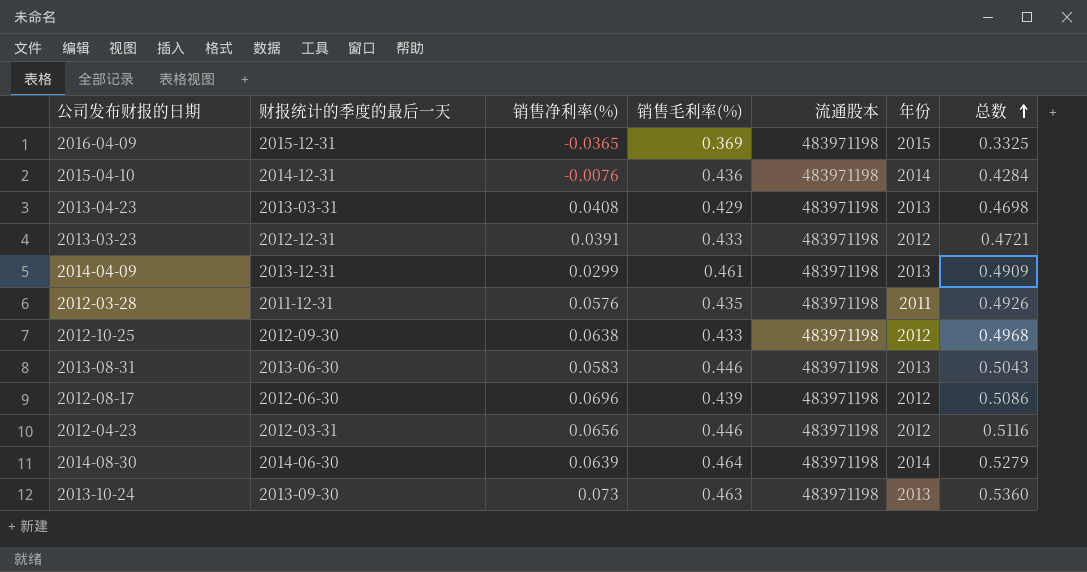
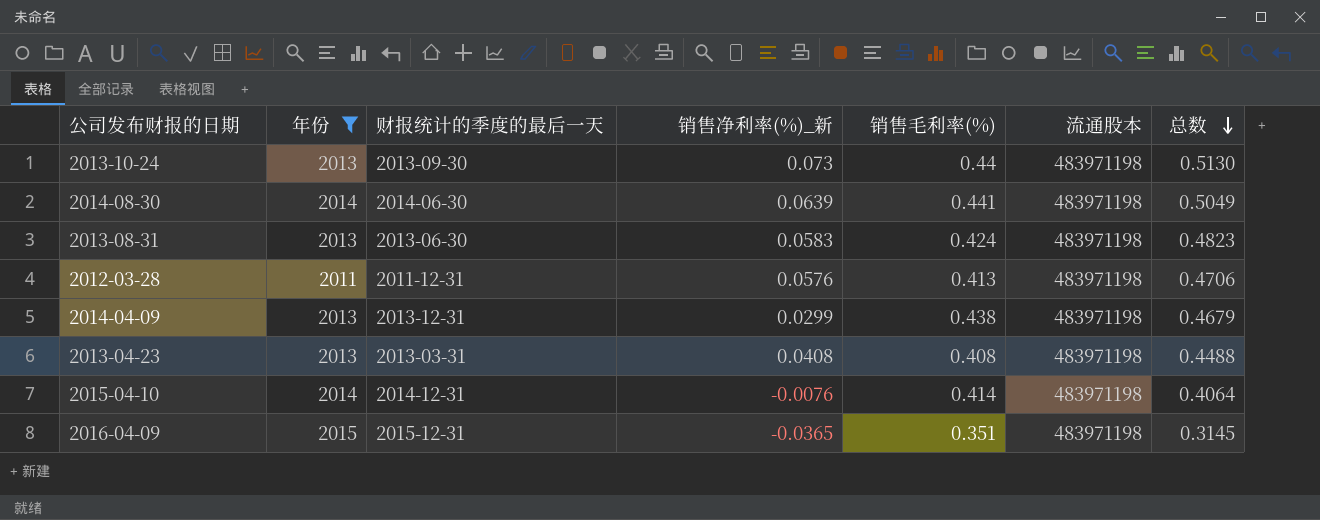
filter: none -> 年份 != 2012
row order: 总数 ascending -> 总数 descending
column 年份 | position: 6 -> 2
column name: 销售净利率(%) -> 销售净利率(%)_新
2013-10-24 | 销售毛利率(%): 0.463 -> 0.44
2013-10-24 | 总数: 0.5360 -> 0.5130
2014-08-30 | 销售毛利率(%): 0.464 -> 0.441
2014-08-30 | 总数: 0.5279 -> 0.5049
2013-08-31 | 销售毛利率(%): 0.446 -> 0.424
2013-08-31 | 总数: 0.5043 -> 0.4823
2012-03-28 | 销售毛利率(%): 0.435 -> 0.413
2012-03-28 | 总数: 0.4926 -> 0.4706
2014-04-09 | 销售毛利率(%): 0.461 -> 0.438
2014-04-09 | 总数: 0.4909 -> 0.4679
2013-04-23 | 销售毛利率(%): 0.429 -> 0.408
2013-04-23 | 总数: 0.4698 -> 0.4488
2015-04-10 | 销售毛利率(%): 0.436 -> 0.414
2015-04-10 | 总数: 0.4284 -> 0.4064
2016-04-09 | 销售毛利率(%): 0.369 -> 0.351
2016-04-09 | 总数: 0.3325 -> 0.3145

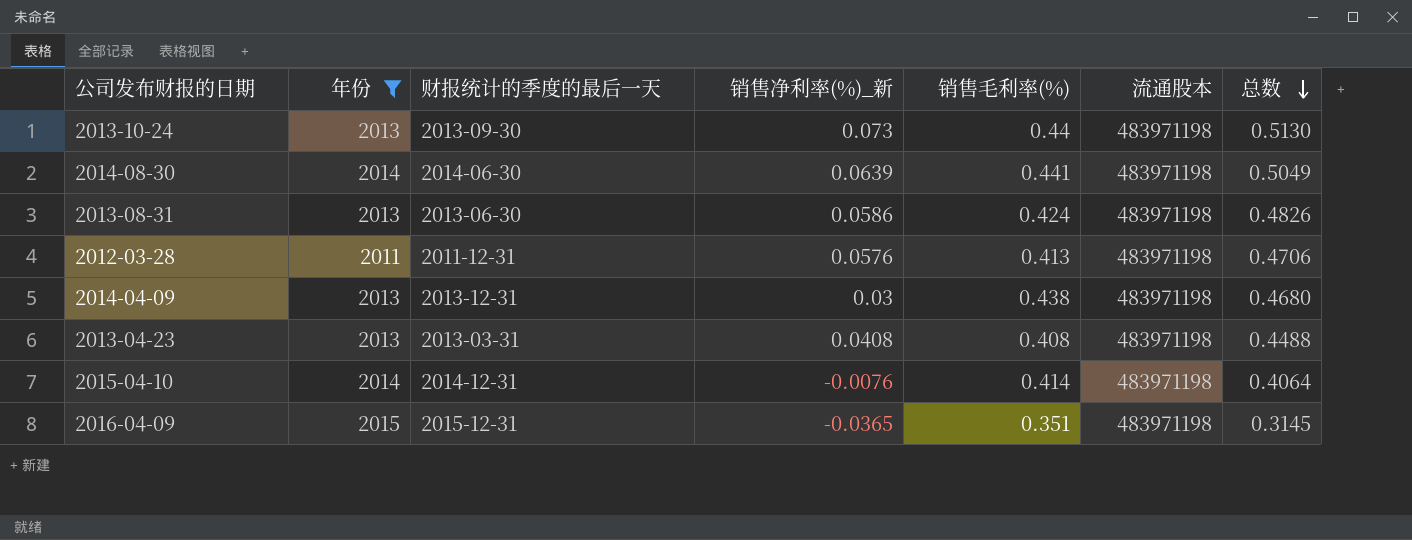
2013-08-31 | 销售净利率(%)_新: 0.0583 -> 0.0586
2013-08-31 | 总数: 0.4823 -> 0.4826
2014-04-09 | 销售净利率(%)_新: 0.0299 -> 0.03
2014-04-09 | 总数: 0.4679 -> 0.4680

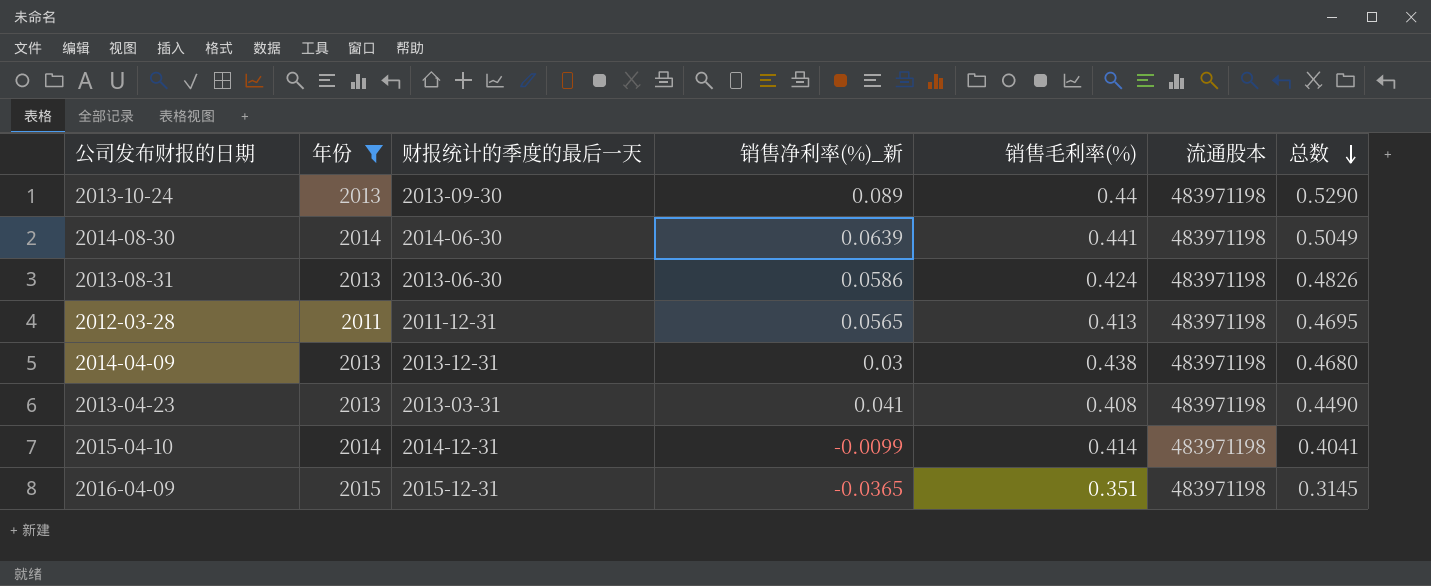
2013-10-24 | 销售净利率(%)_新: 0.073 -> 0.089
2013-10-24 | 总数: 0.5130 -> 0.5290
2012-03-28 | 销售净利率(%)_新: 0.0576 -> 0.0565
2012-03-28 | 总数: 0.4706 -> 0.4695
2013-04-23 | 销售净利率(%)_新: 0.0408 -> 0.041
2013-04-23 | 总数: 0.4488 -> 0.4490
2015-04-10 | 销售净利率(%)_新: -0.0076 -> -0.0099
2015-04-10 | 总数: 0.4064 -> 0.4041

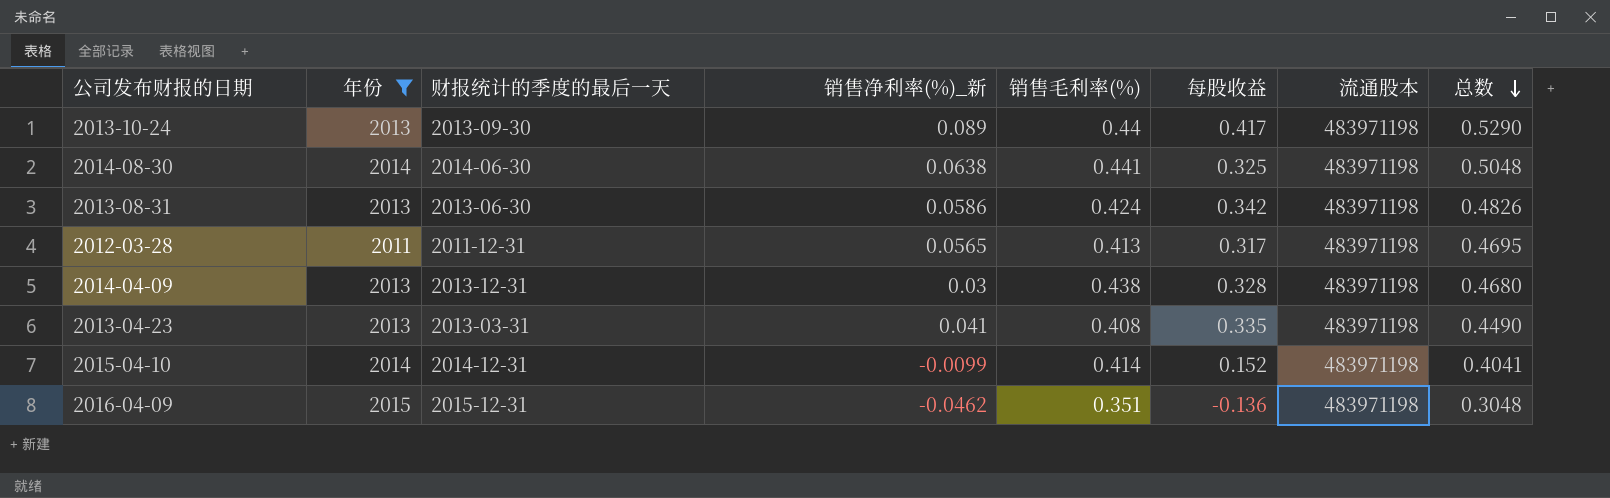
column 每股收益 | position: none -> 6
2014-08-30 | 销售净利率(%)_新: 0.0639 -> 0.0638
2014-08-30 | 总数: 0.5049 -> 0.5048
2016-04-09 | 销售净利率(%)_新: -0.0365 -> -0.0462
2016-04-09 | 总数: 0.3145 -> 0.3048

